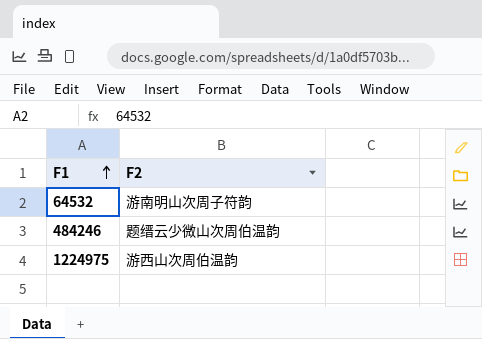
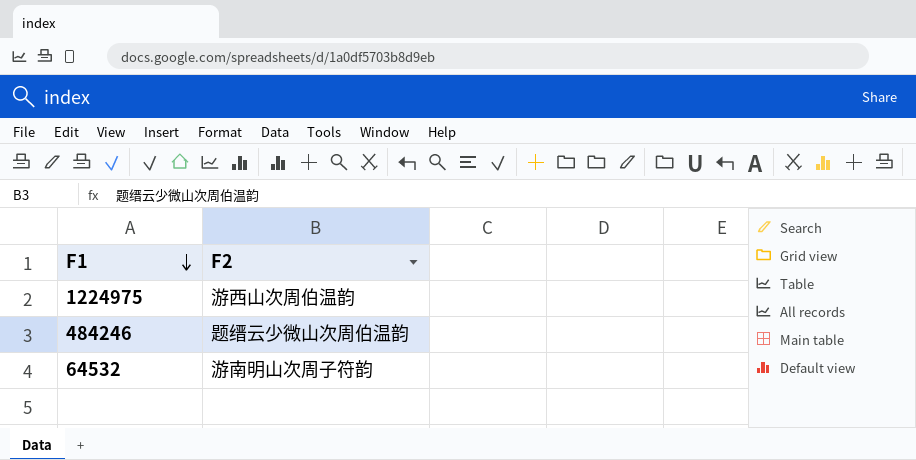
row order: F1 ascending -> F1 descending

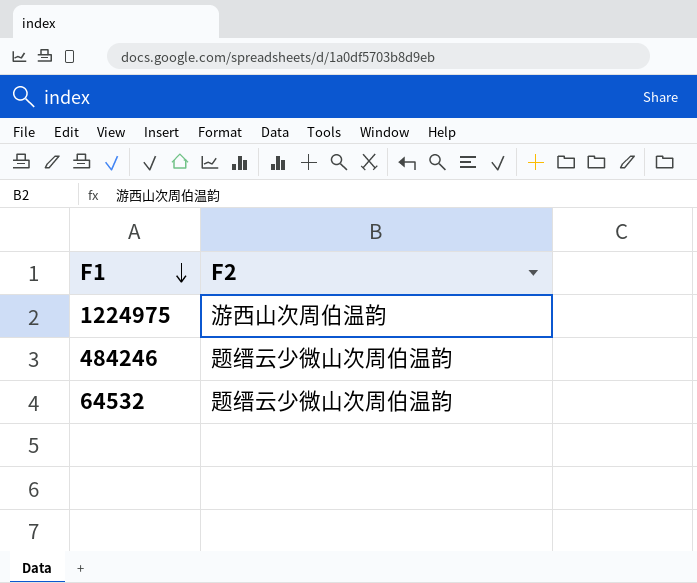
64532 | F2: 游南明山次周子符韵 -> 题缙云少微山次周伯温韵

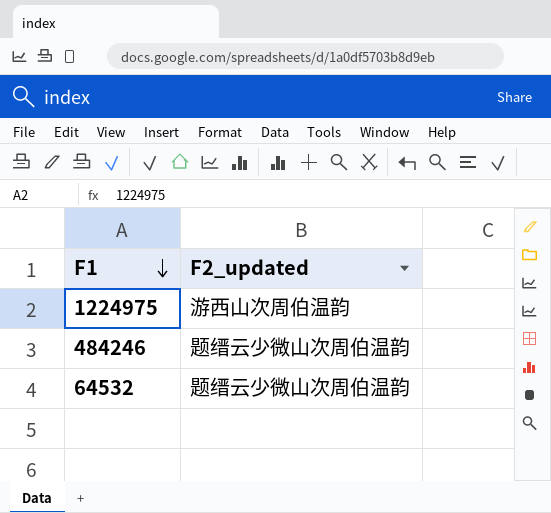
column name: F2 -> F2_updated

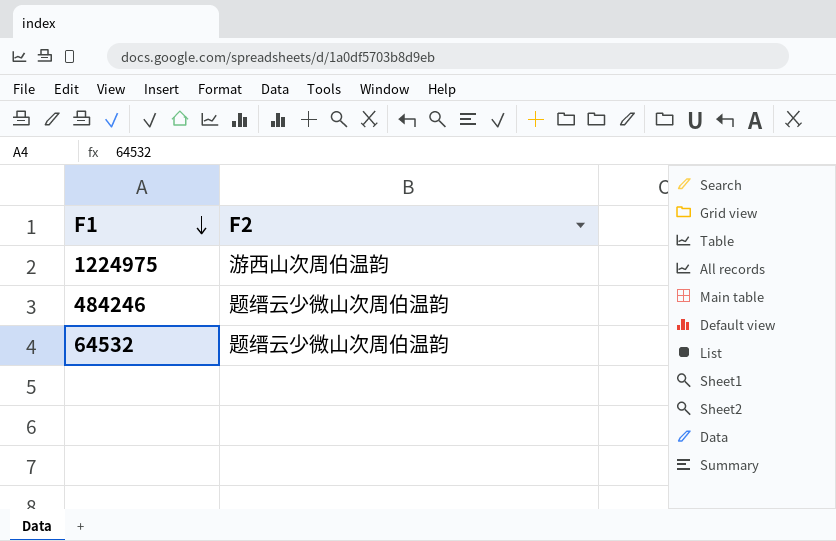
column name: F2_updated -> F2

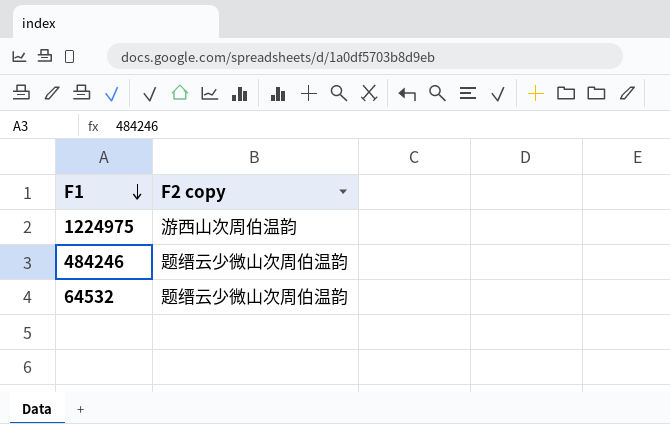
column name: F2 -> F2 copy

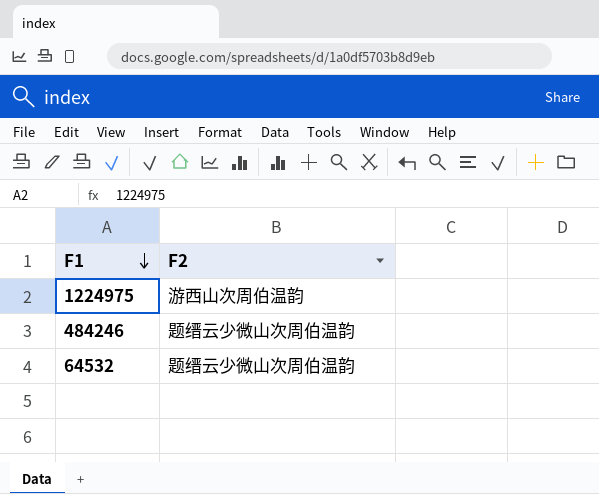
column name: F2 copy -> F2

